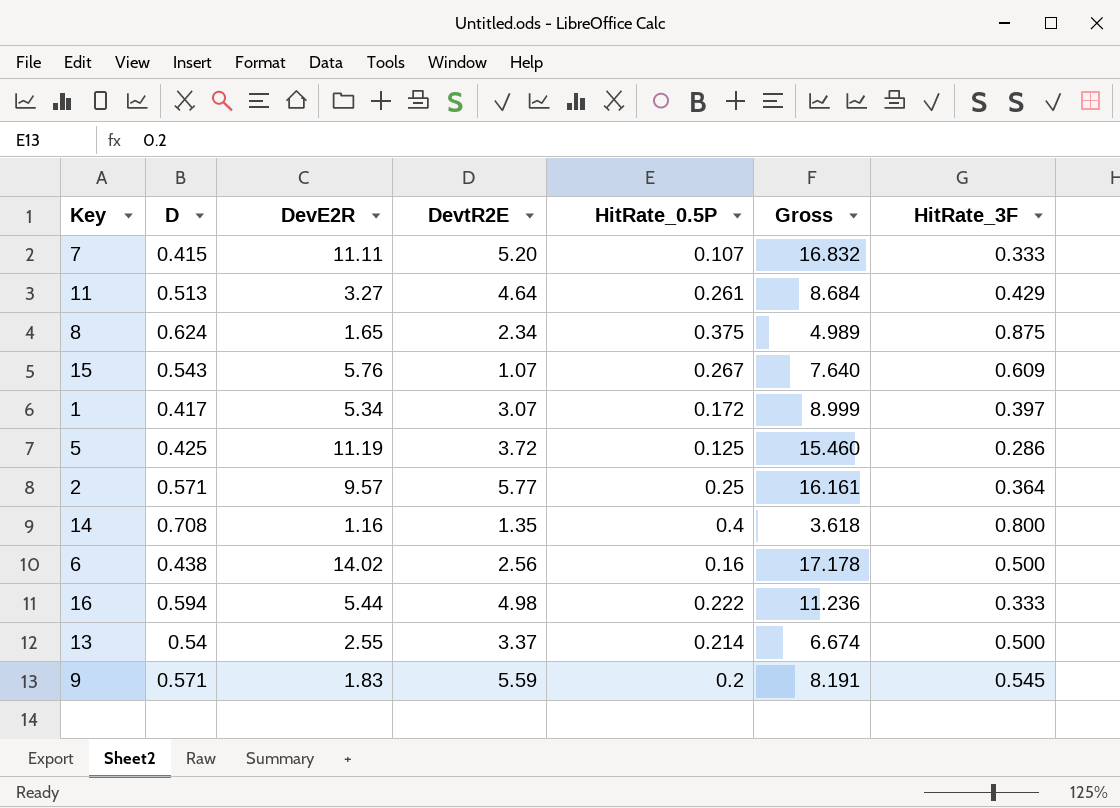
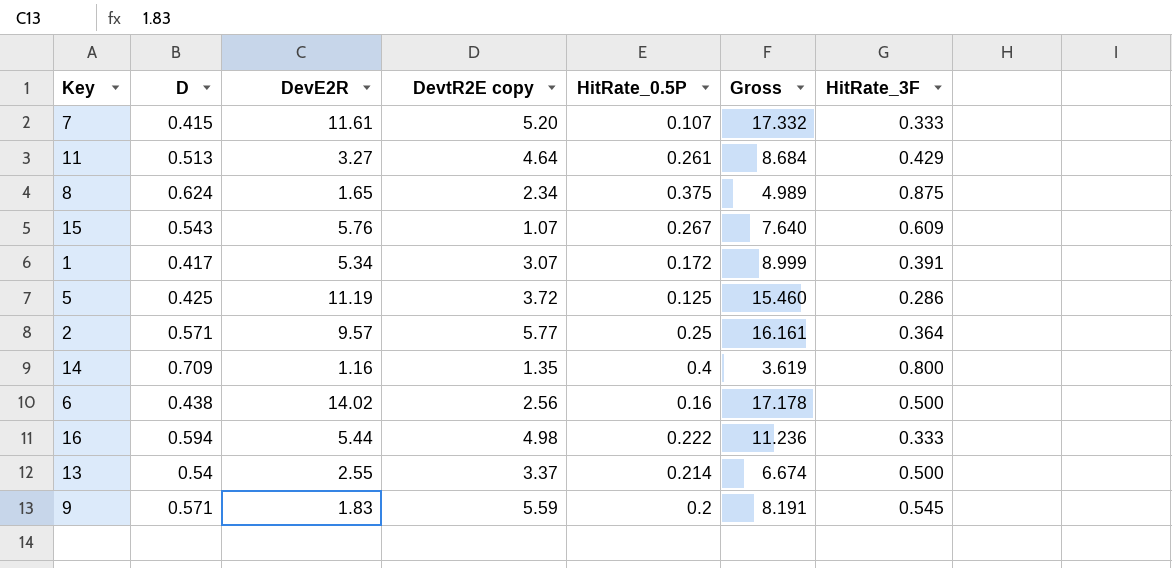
column name: DevtR2E -> DevtR2E copy
7 | DevE2R: 11.11 -> 11.61
7 | Gross: 16.832 -> 17.332
1 | HitRate_3F: 0.397 -> 0.391
14 | D: 0.708 -> 0.709
14 | Gross: 3.618 -> 3.619

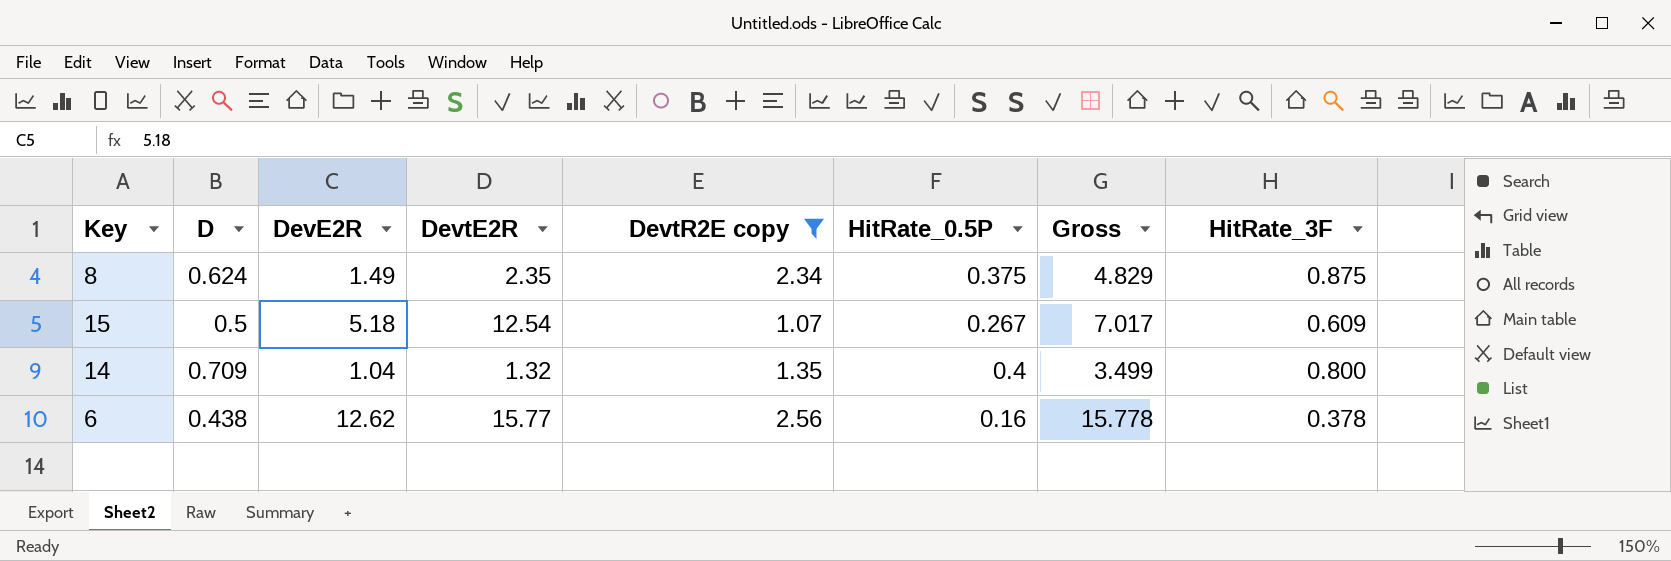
filter: none -> DevtR2E copy <= 2.56
column DevtE2R | position: none -> 4
8 | DevE2R: 1.65 -> 1.49
8 | Gross: 4.989 -> 4.829
15 | D: 0.543 -> 0.5
15 | DevE2R: 5.76 -> 5.18
15 | Gross: 7.640 -> 7.017
14 | DevE2R: 1.16 -> 1.04
14 | Gross: 3.619 -> 3.499
6 | DevE2R: 14.02 -> 12.62
6 | Gross: 17.178 -> 15.778
6 | HitRate_3F: 0.500 -> 0.378

